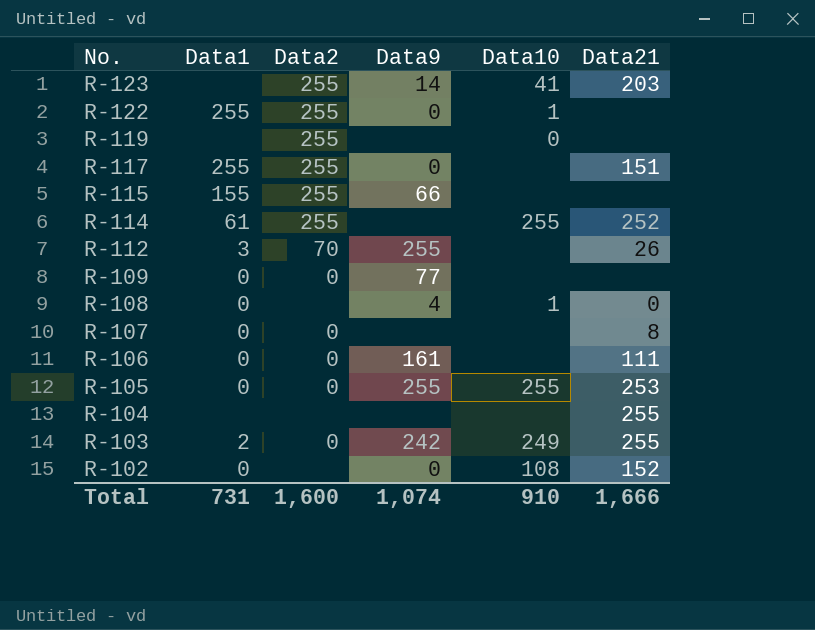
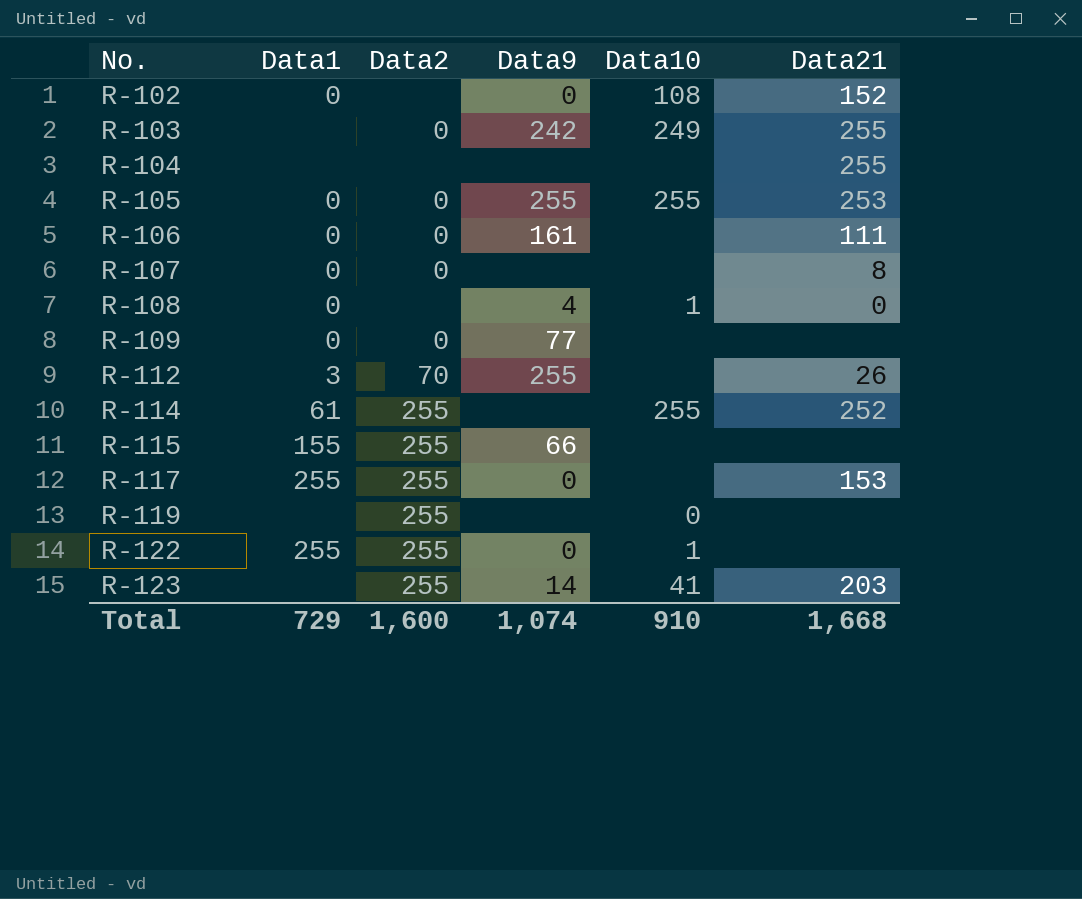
row order: No. descending -> No. ascending
R-103 | Data1: 2 -> none
R-117 | Data21: 151 -> 153
Total | Data1: 731 -> 729
Total | Data21: 1,666 -> 1,668

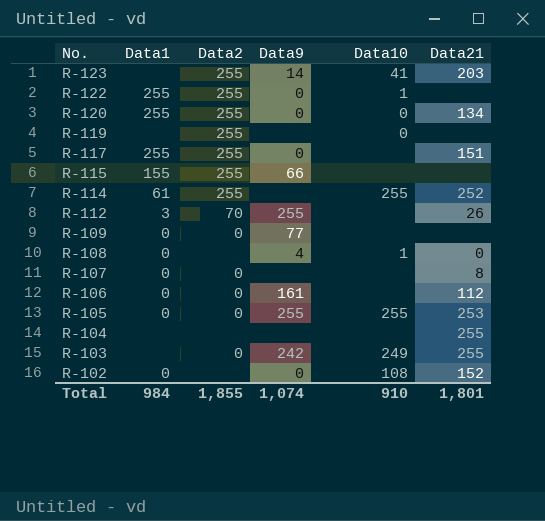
row order: No. ascending -> No. descending
row R-120: none -> 255 | 255 | 0 | 0 | 134
R-117 | Data21: 153 -> 151
R-106 | Data21: 111 -> 112
Total | Data1: 729 -> 984
Total | Data2: 1,600 -> 1,855
Total | Data21: 1,668 -> 1,801

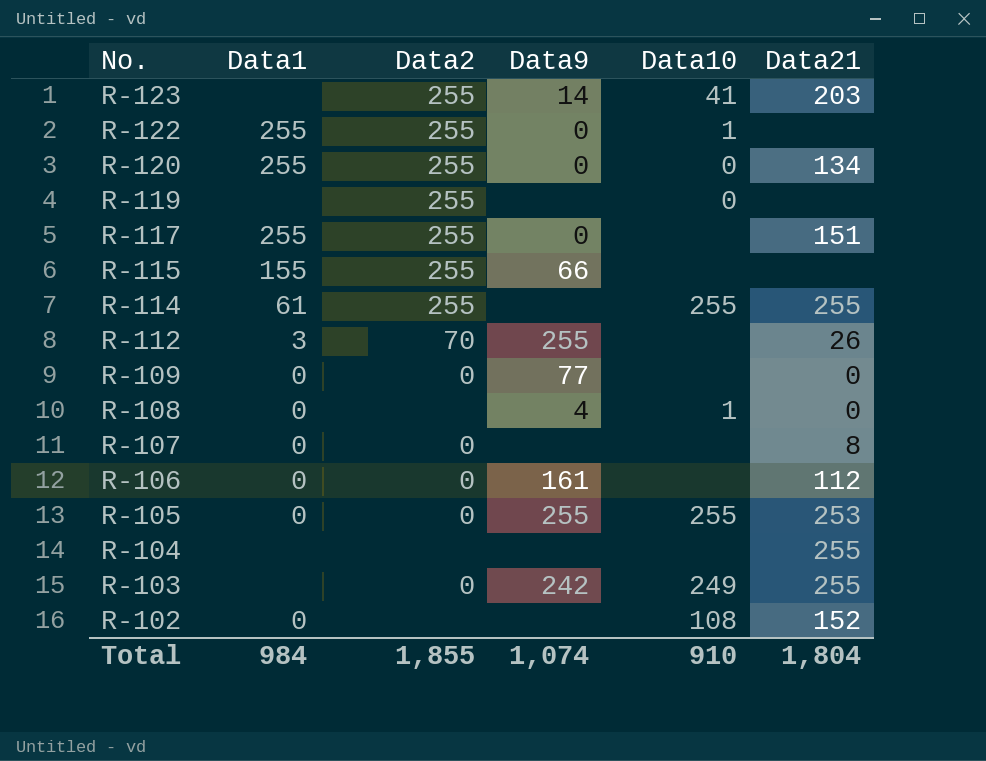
R-114 | Data21: 252 -> 255
R-109 | Data21: none -> 0
R-102 | Data9: 0 -> none
Total | Data21: 1,801 -> 1,804

